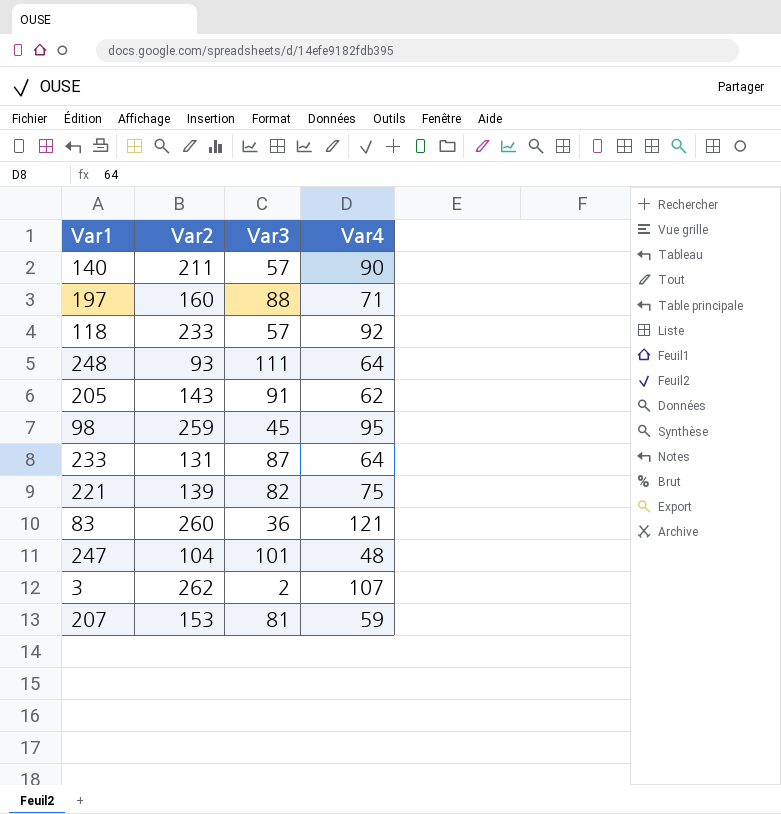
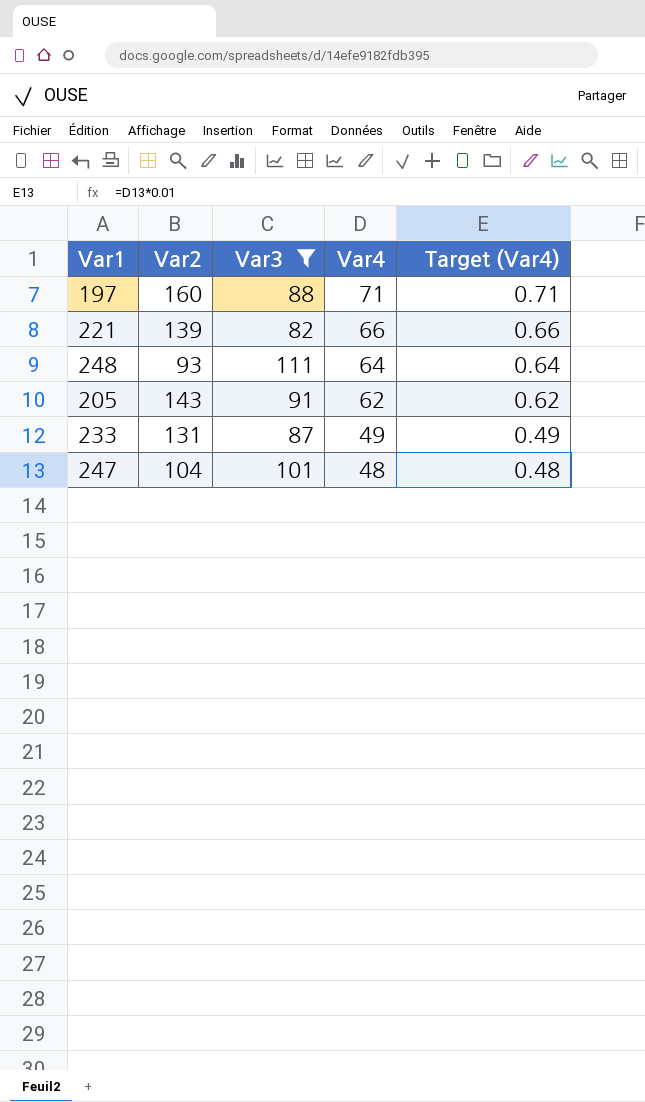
filter: none -> Var3 >= 82
row order: none -> Var4 descending
column Target (Var4) | formula: none -> [Var4] * 0.01
221 | Var4: 75 -> 66
233 | Var4: 64 -> 49

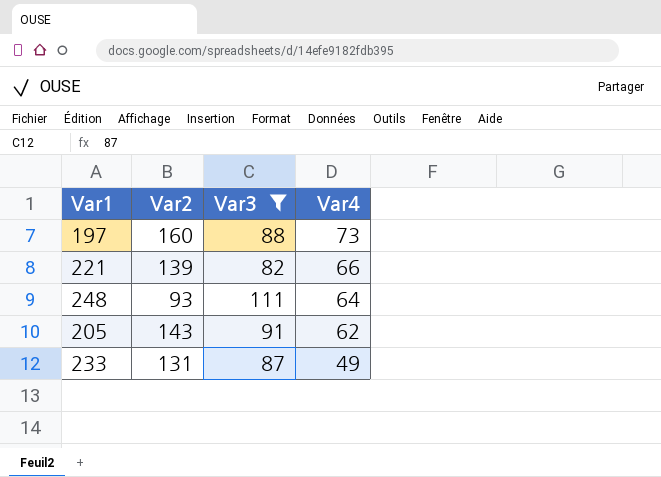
column Target (Var4) | formula: [Var4] * 0.01 -> none
row 247: 104 | 101 | 48 | 0.48 -> none
197 | Var4: 71 -> 73

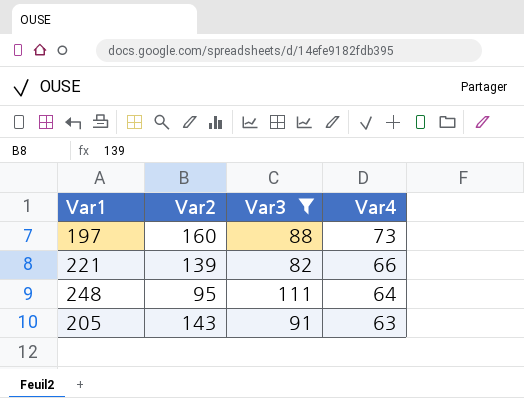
row 233: 131 | 87 | 49 -> none
248 | Var2: 93 -> 95
205 | Var4: 62 -> 63

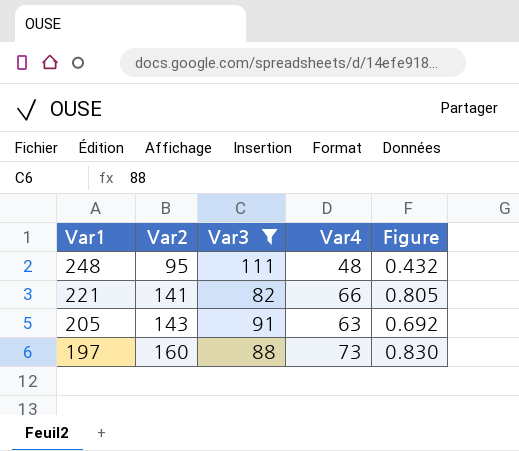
row order: Var4 descending -> Var1 descending
column Figure | formula: none -> [Var4] / [Var3]
248 | Var4: 64 -> 48
221 | Var2: 139 -> 141

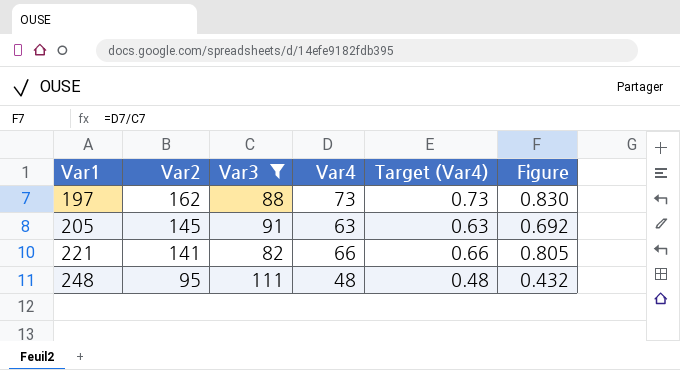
row order: Var1 descending -> Var1 ascending
column Target (Var4) | formula: none -> [Var4] * 0.01
197 | Var2: 160 -> 162
205 | Var2: 143 -> 145

